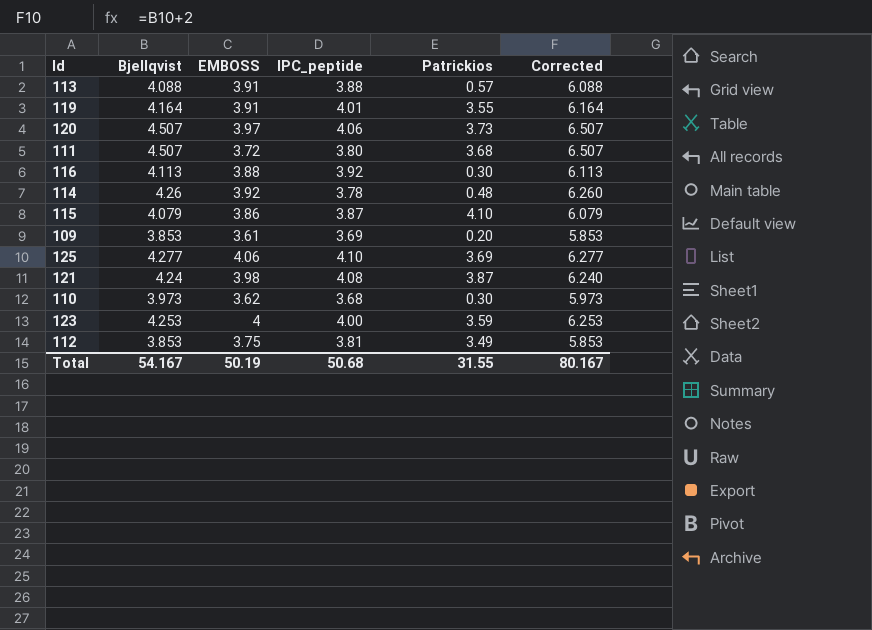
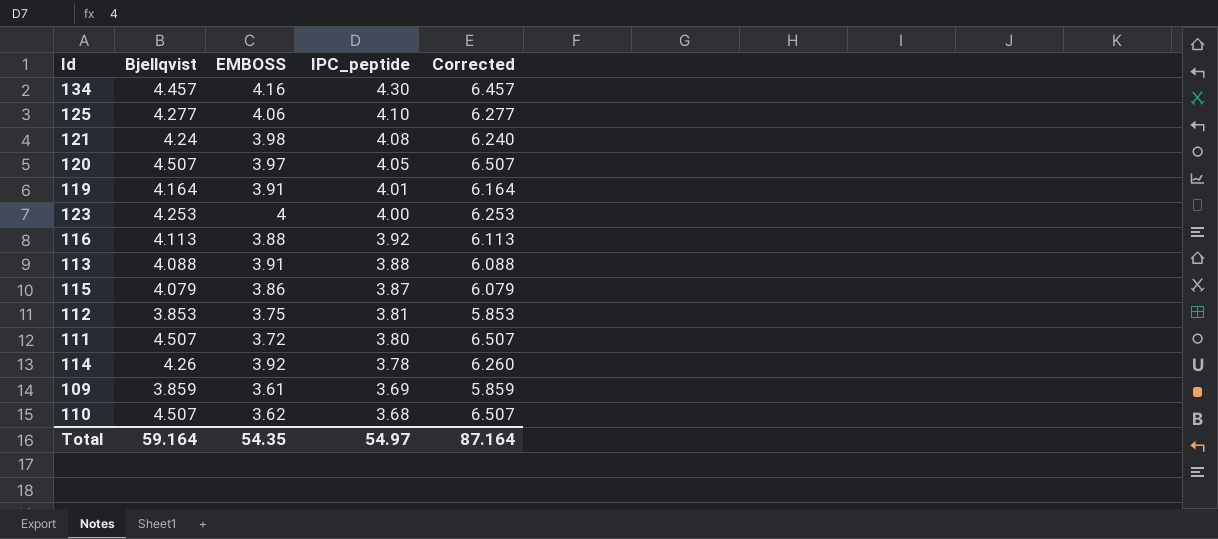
row order: none -> IPC_peptide descending
column Patrickios | position: 5 -> none
row 134: none -> 4.457 | 4.16 | 4.30 | 6.457
120 | IPC_peptide: 4.06 -> 4.05
109 | Bjellqvist: 3.853 -> 3.859
109 | Corrected: 5.853 -> 5.859
110 | Bjellqvist: 3.973 -> 4.507
110 | Corrected: 5.973 -> 6.507
Total | Bjellqvist: 54.167 -> 59.164
Total | EMBOSS: 50.19 -> 54.35
Total | IPC_peptide: 50.68 -> 54.97
Total | Corrected: 80.167 -> 87.164

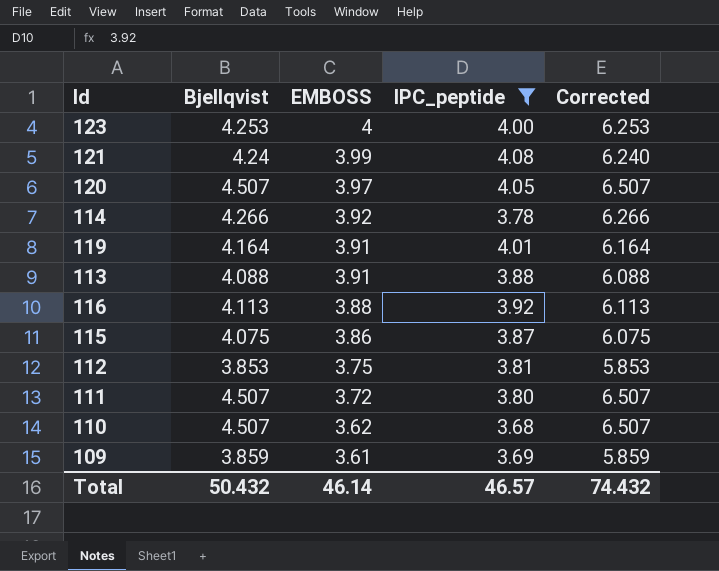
filter: none -> IPC_peptide <= 4.08
row order: IPC_peptide descending -> EMBOSS descending
121 | EMBOSS: 3.98 -> 3.99
114 | Bjellqvist: 4.26 -> 4.266
114 | Corrected: 6.260 -> 6.266
115 | Bjellqvist: 4.079 -> 4.075
115 | Corrected: 6.079 -> 6.075
Total | Bjellqvist: 59.164 -> 50.432
Total | EMBOSS: 54.35 -> 46.14
Total | IPC_peptide: 54.97 -> 46.57
Total | Corrected: 87.164 -> 74.432

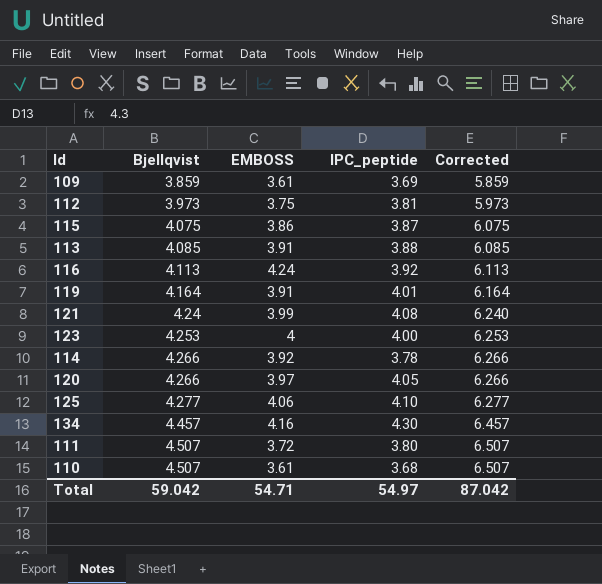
filter: IPC_peptide <= 4.08 -> none
row order: EMBOSS descending -> Bjellqvist ascending
112 | Bjellqvist: 3.853 -> 3.973
112 | Corrected: 5.853 -> 5.973
113 | Bjellqvist: 4.088 -> 4.085
113 | Corrected: 6.088 -> 6.085
116 | EMBOSS: 3.88 -> 4.24
120 | Bjellqvist: 4.507 -> 4.266
120 | Corrected: 6.507 -> 6.266
110 | EMBOSS: 3.62 -> 3.61
Total | Bjellqvist: 50.432 -> 59.042
Total | EMBOSS: 46.14 -> 54.71
Total | IPC_peptide: 46.57 -> 54.97
Total | Corrected: 74.432 -> 87.042

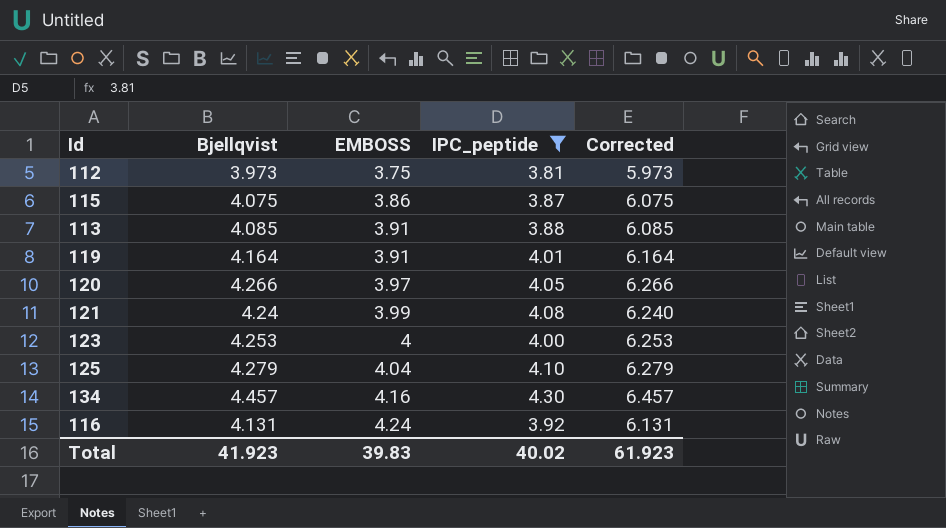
filter: none -> IPC_peptide >= 3.81
row order: Bjellqvist ascending -> EMBOSS ascending
125 | Bjellqvist: 4.277 -> 4.279
125 | EMBOSS: 4.06 -> 4.04
125 | Corrected: 6.277 -> 6.279
116 | Bjellqvist: 4.113 -> 4.131
116 | Corrected: 6.113 -> 6.131
Total | Bjellqvist: 59.042 -> 41.923
Total | EMBOSS: 54.71 -> 39.83
Total | IPC_peptide: 54.97 -> 40.02
Total | Corrected: 87.042 -> 61.923

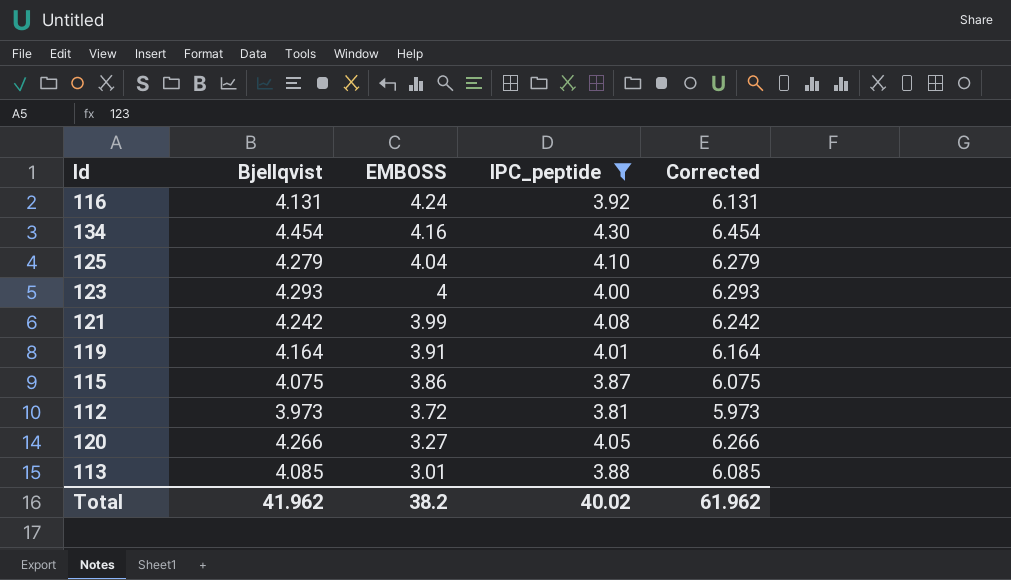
row order: EMBOSS ascending -> EMBOSS descending
134 | Bjellqvist: 4.457 -> 4.454
134 | Corrected: 6.457 -> 6.454
123 | Bjellqvist: 4.253 -> 4.293
123 | Corrected: 6.253 -> 6.293
121 | Bjellqvist: 4.24 -> 4.242
121 | Corrected: 6.240 -> 6.242
112 | EMBOSS: 3.75 -> 3.72
120 | EMBOSS: 3.97 -> 3.27
113 | EMBOSS: 3.91 -> 3.01
Total | Bjellqvist: 41.923 -> 41.962
Total | EMBOSS: 39.83 -> 38.2
Total | Corrected: 61.923 -> 61.962

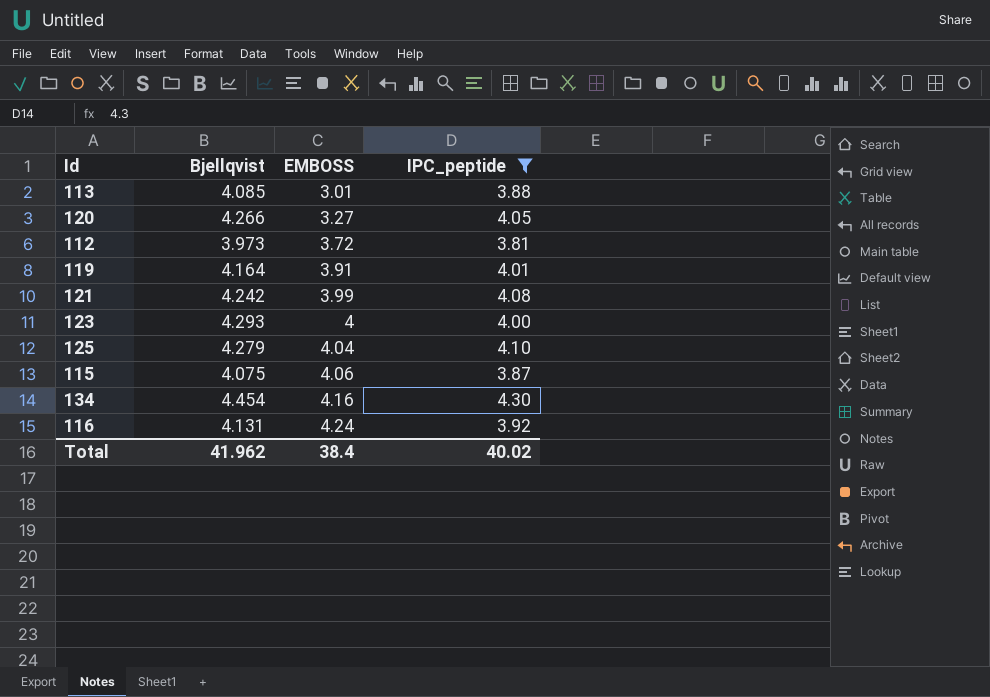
row order: EMBOSS descending -> EMBOSS ascending
column Corrected | formula: [Bjellqvist] + 2 -> none
115 | EMBOSS: 3.86 -> 4.06
Total | EMBOSS: 38.2 -> 38.4

